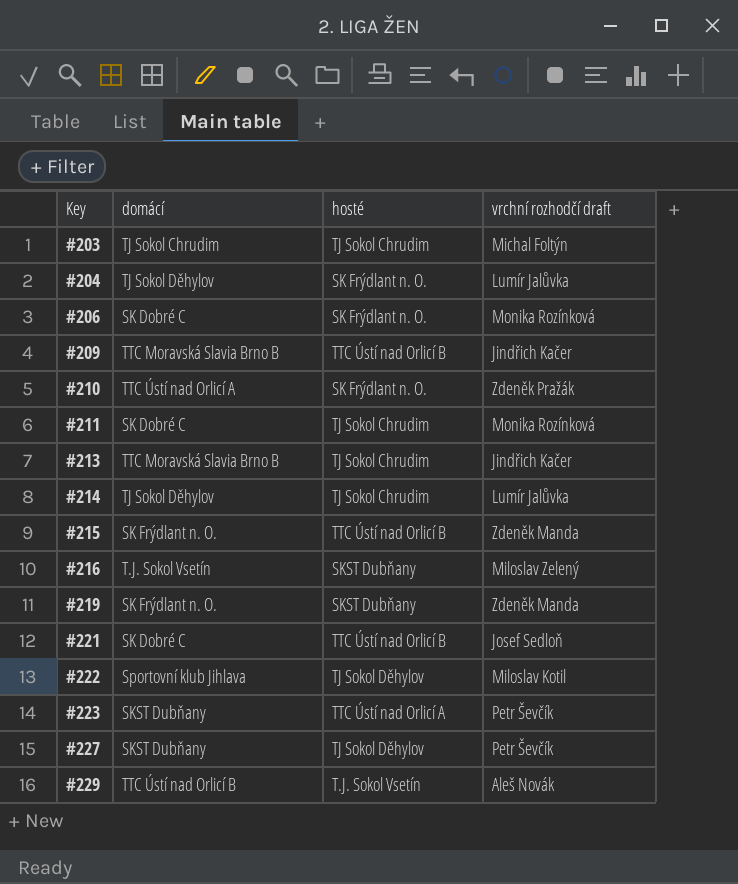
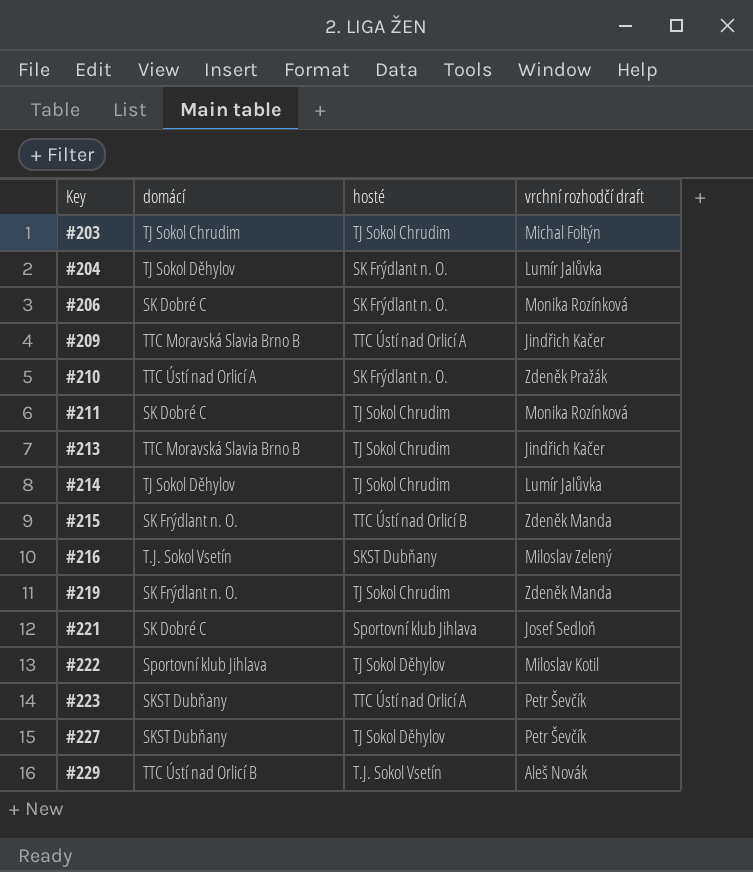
#209 | hosté: TTC Ústí nad Orlicí B -> TTC Ústí nad Orlicí A
#219 | hosté: SKST Dubňany -> TJ Sokol Chrudim
#221 | hosté: TTC Ústí nad Orlicí B -> Sportovní klub Jihlava

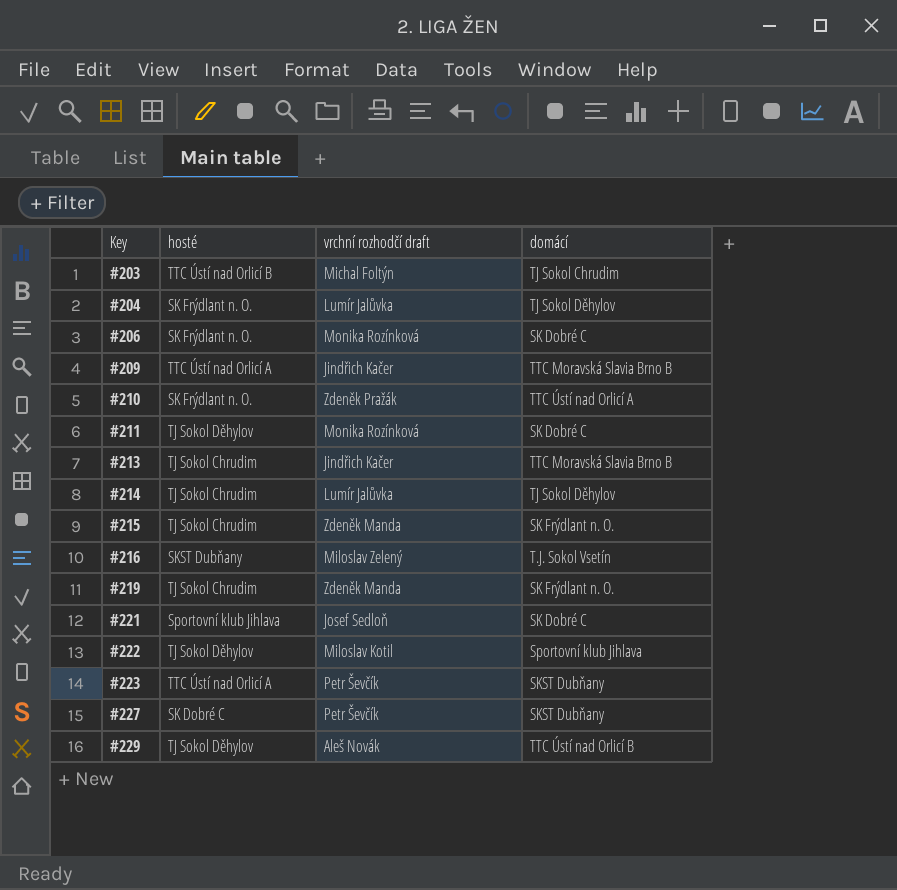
column domácí | position: 2 -> 4
#203 | hosté: TJ Sokol Chrudim -> TTC Ústí nad Orlicí B
#211 | hosté: TJ Sokol Chrudim -> TJ Sokol Děhylov
#215 | hosté: TTC Ústí nad Orlicí B -> TJ Sokol Chrudim
#227 | hosté: TJ Sokol Děhylov -> SK Dobré C
#229 | hosté: T.J. Sokol Vsetín -> TJ Sokol Děhylov

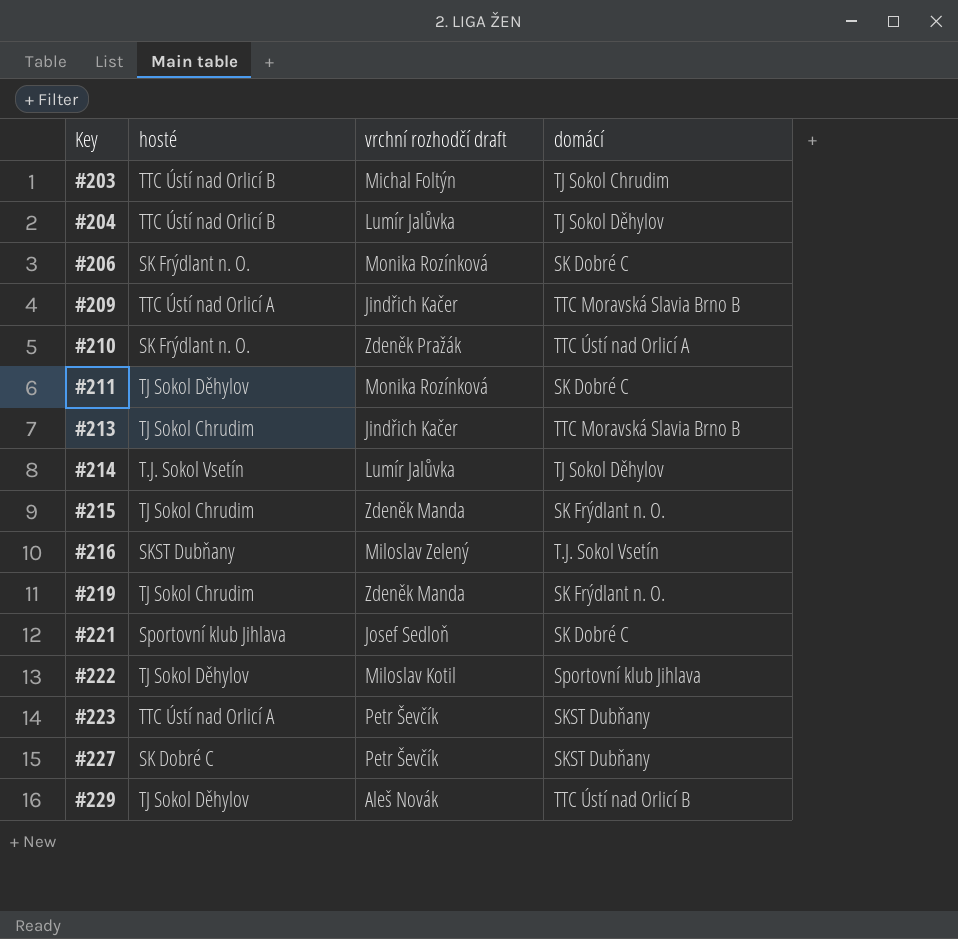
#204 | hosté: SK Frýdlant n. O. -> TTC Ústí nad Orlicí B
#214 | hosté: TJ Sokol Chrudim -> T.J. Sokol Vsetín

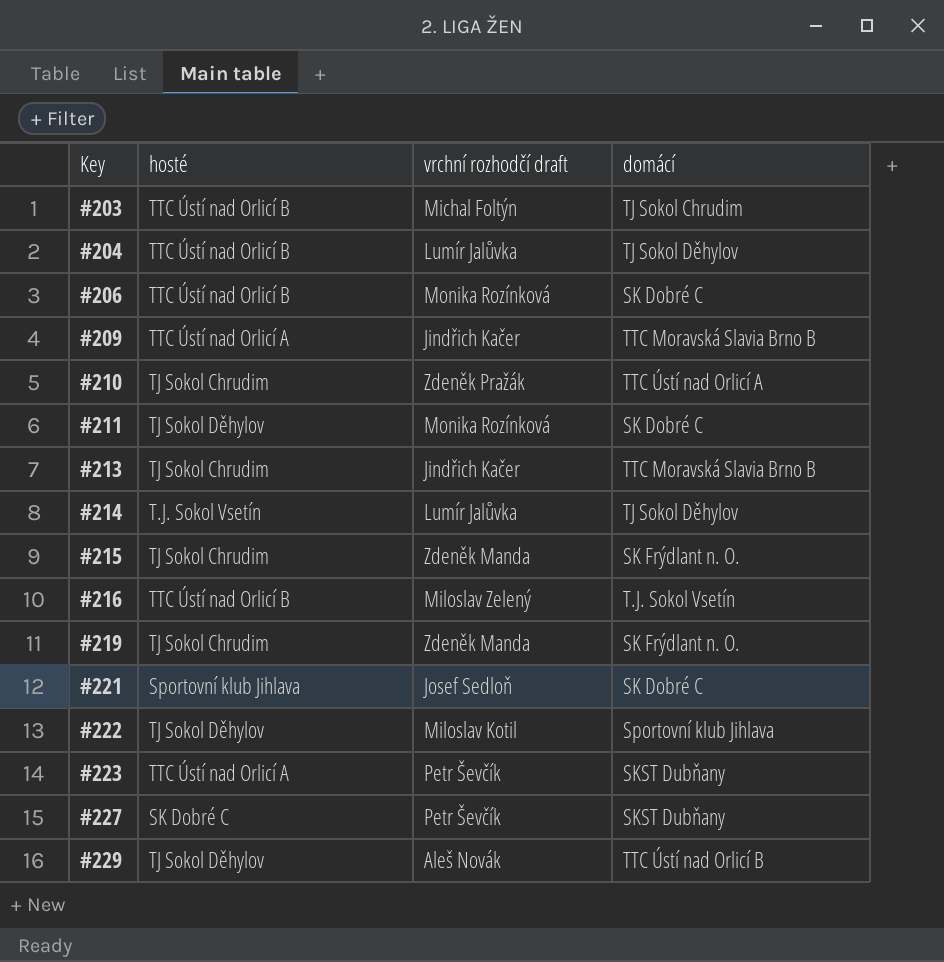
#206 | hosté: SK Frýdlant n. O. -> TTC Ústí nad Orlicí B
#210 | hosté: SK Frýdlant n. O. -> TJ Sokol Chrudim
#216 | hosté: SKST Dubňany -> TTC Ústí nad Orlicí B

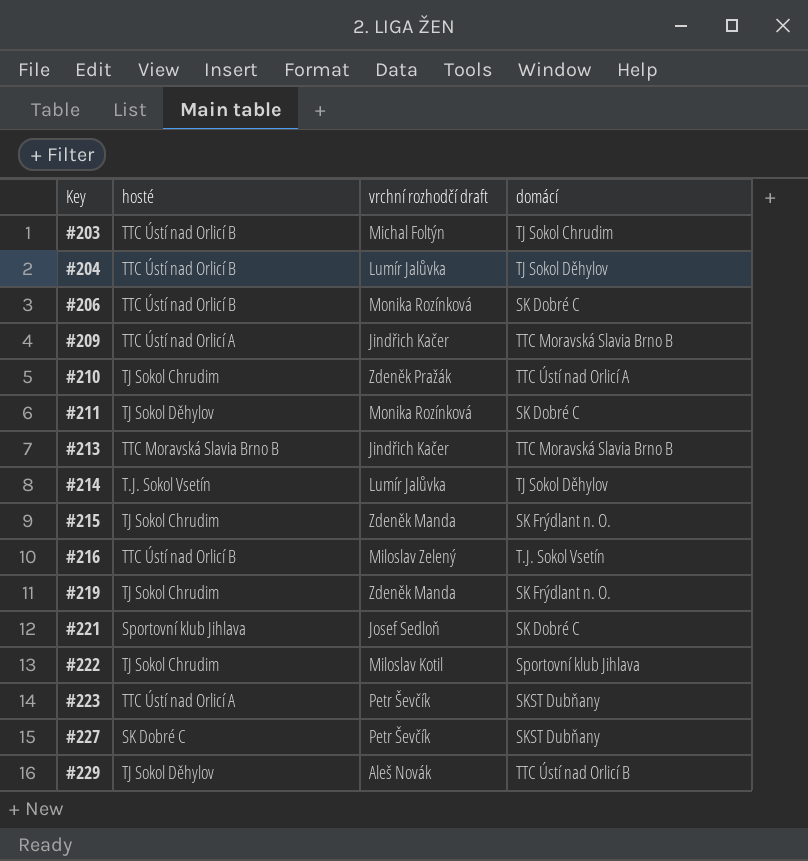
#213 | hosté: TJ Sokol Chrudim -> TTC Moravská Slavia Brno B
#222 | hosté: TJ Sokol Děhylov -> TJ Sokol Chrudim

